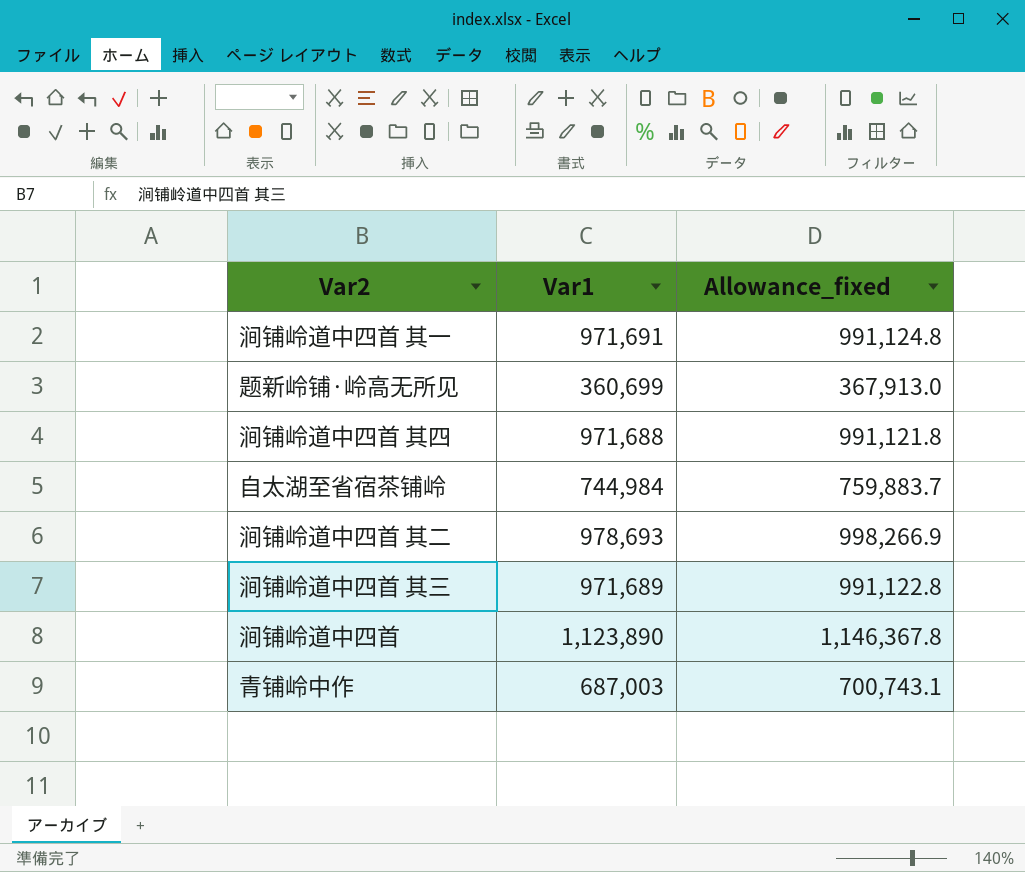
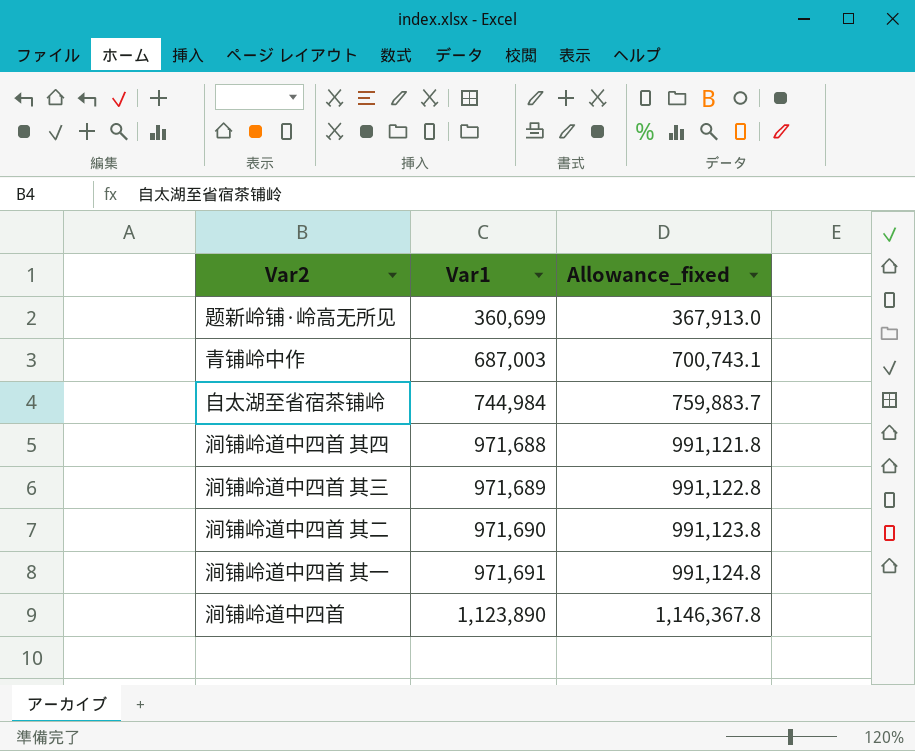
row order: none -> Var1 ascending
涧铺岭道中四首 其二 | Var1: 978,693 -> 971,690
涧铺岭道中四首 其二 | Allowance_fixed: 998,266.9 -> 991,123.8

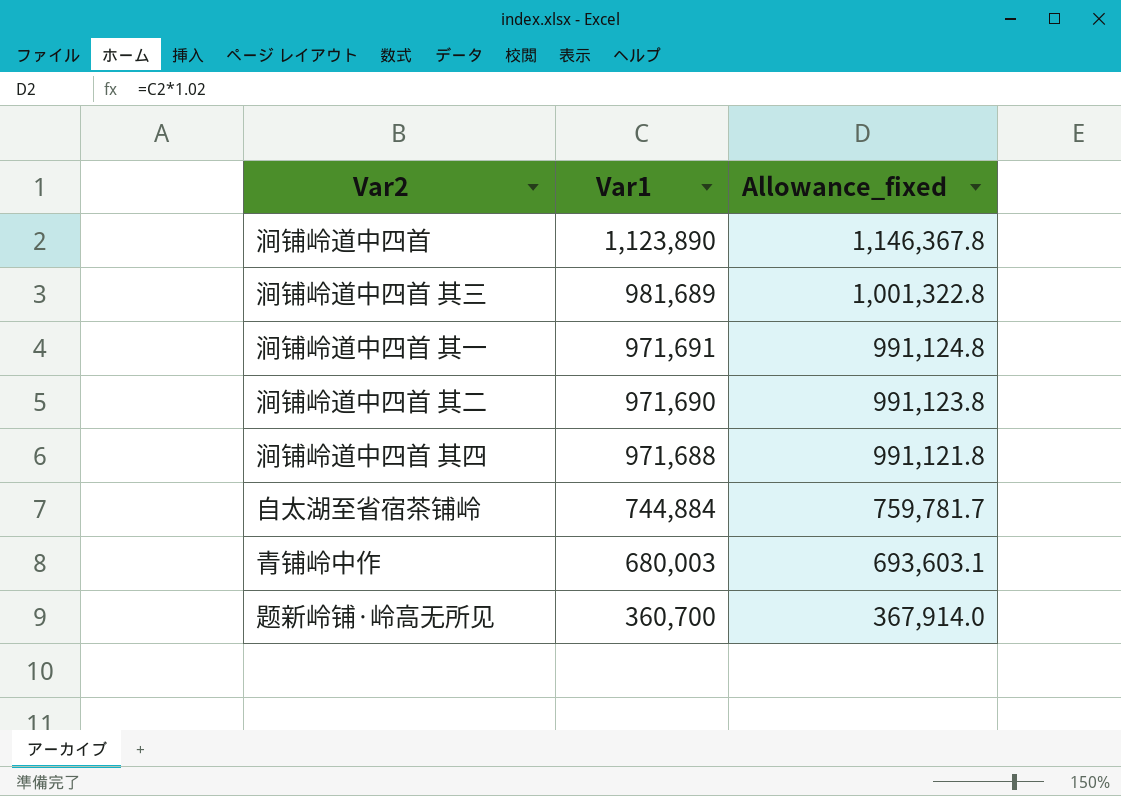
row order: Var1 ascending -> Var1 descending
涧铺岭道中四首 其三 | Var1: 971,689 -> 981,689
涧铺岭道中四首 其三 | Allowance_fixed: 991,122.8 -> 1,001,322.8
自太湖至省宿茶铺岭 | Var1: 744,984 -> 744,884
自太湖至省宿茶铺岭 | Allowance_fixed: 759,883.7 -> 759,781.7
青铺岭中作 | Var1: 687,003 -> 680,003
青铺岭中作 | Allowance_fixed: 700,743.1 -> 693,603.1
题新岭铺·岭高无所见 | Var1: 360,699 -> 360,700
题新岭铺·岭高无所见 | Allowance_fixed: 367,913.0 -> 367,914.0

